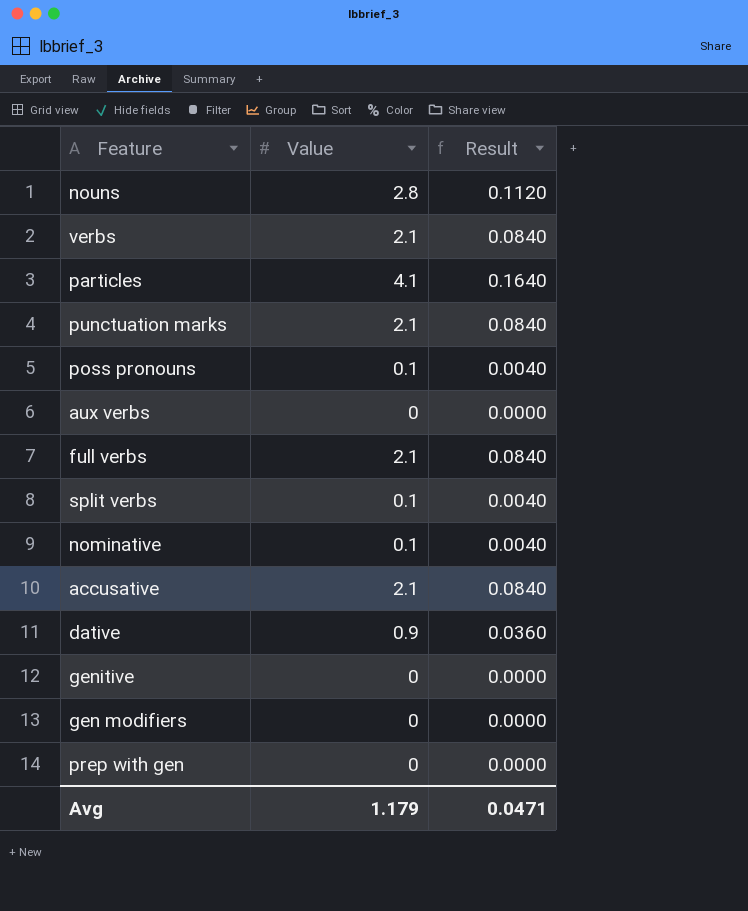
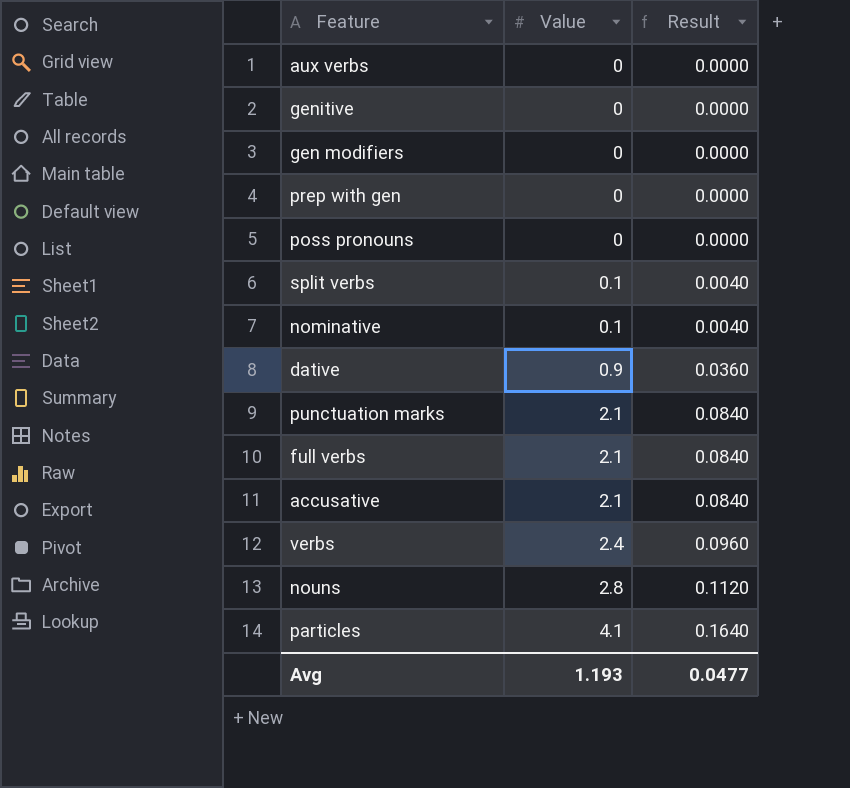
row order: none -> Value ascending
poss pronouns | Value: 0.1 -> 0
poss pronouns | Result: 0.0040 -> 0.0000
verbs | Value: 2.1 -> 2.4
verbs | Result: 0.0840 -> 0.0960
Avg | Value: 1.179 -> 1.193
Avg | Result: 0.0471 -> 0.0477

